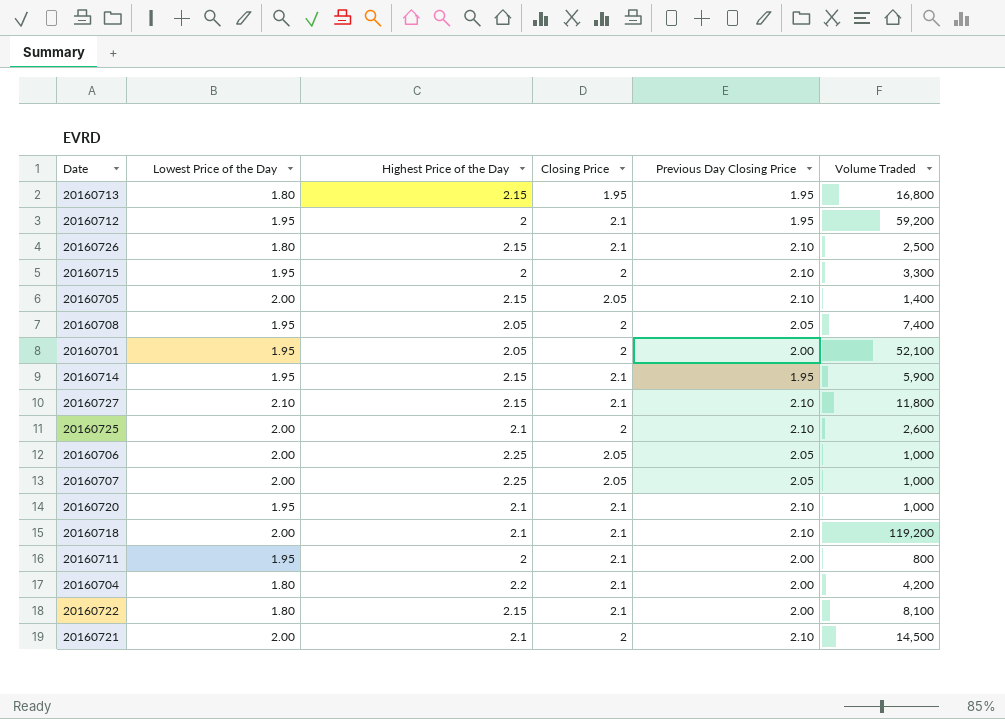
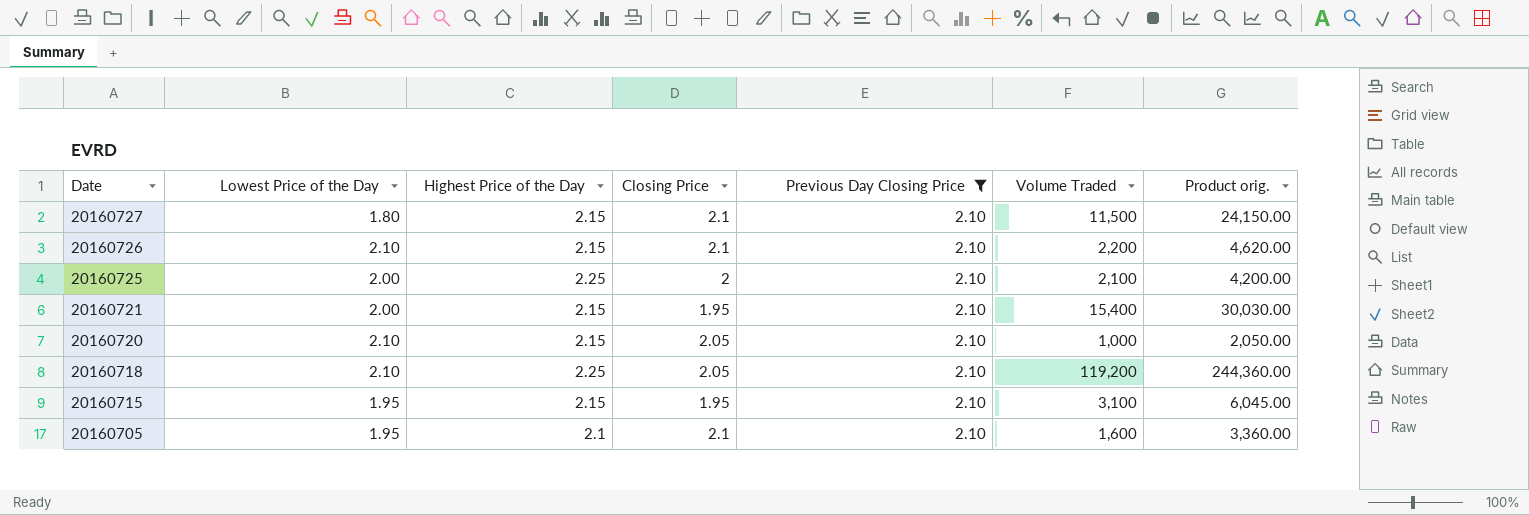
filter: none -> Previous Day Closing Price = 2.10
row order: none -> Date descending
column Product orig. | formula: none -> [Closing Price] * [Volume Traded]
20160727 | Lowest Price of the Day: 2.10 -> 1.80
20160727 | Volume Traded: 11,800 -> 11,500
20160726 | Lowest Price of the Day: 1.80 -> 2.10
20160726 | Volume Traded: 2,500 -> 2,200
20160725 | Highest Price of the Day: 2.1 -> 2.25
20160725 | Volume Traded: 2,600 -> 2,100
20160721 | Highest Price of the Day: 2.1 -> 2.15
20160721 | Closing Price: 2 -> 1.95
20160721 | Volume Traded: 14,500 -> 15,400
20160720 | Lowest Price of the Day: 1.95 -> 2.10
20160720 | Highest Price of the Day: 2.1 -> 2.15
20160720 | Closing Price: 2.1 -> 2.05
20160718 | Lowest Price of the Day: 2.00 -> 2.10
20160718 | Highest Price of the Day: 2.1 -> 2.25
20160718 | Closing Price: 2.1 -> 2.05
20160715 | Highest Price of the Day: 2 -> 2.15
20160715 | Closing Price: 2 -> 1.95
20160715 | Volume Traded: 3,300 -> 3,100
20160705 | Lowest Price of the Day: 2.00 -> 1.95
20160705 | Highest Price of the Day: 2.15 -> 2.1
20160705 | Closing Price: 2.05 -> 2.1
20160705 | Volume Traded: 1,400 -> 1,600

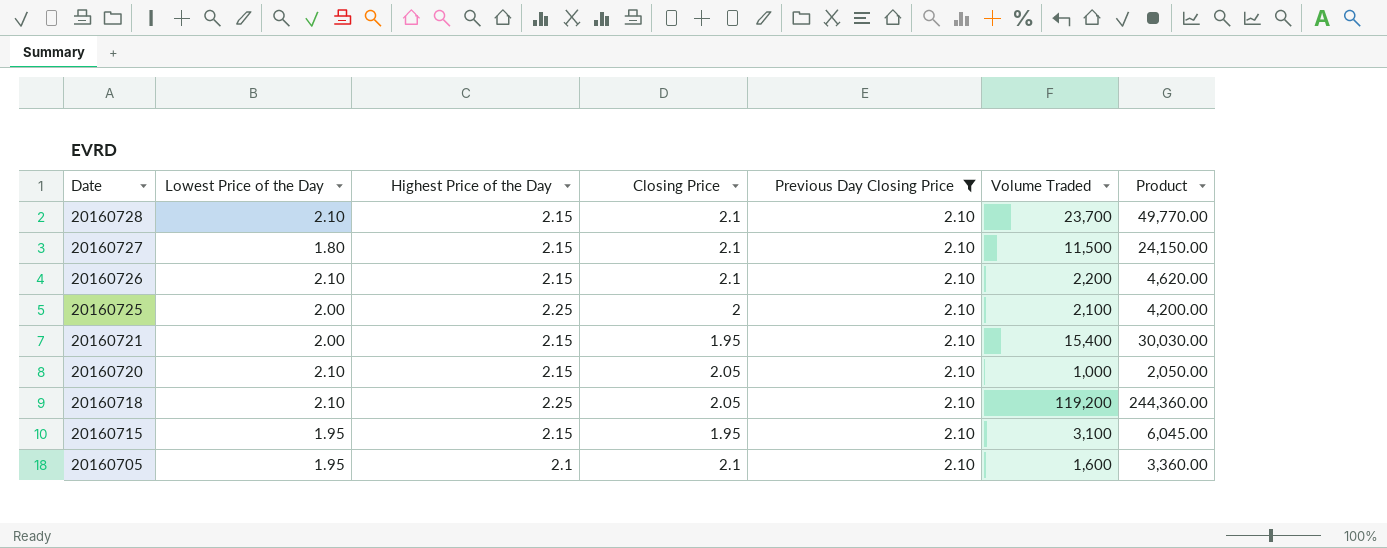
column name: Product orig. -> Product
row 20160728: none -> 2.10 | 2.15 | 2.1 | 2.10 | 23,700 | 49,770.00

